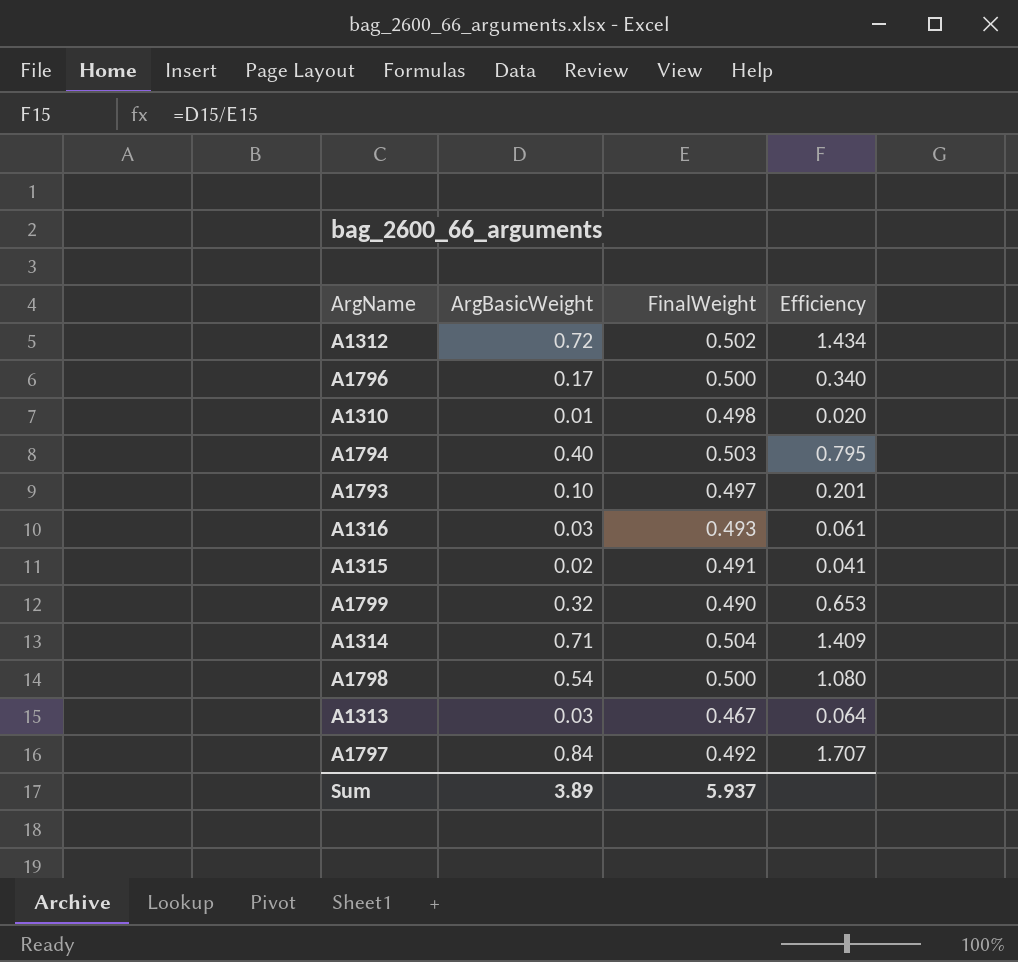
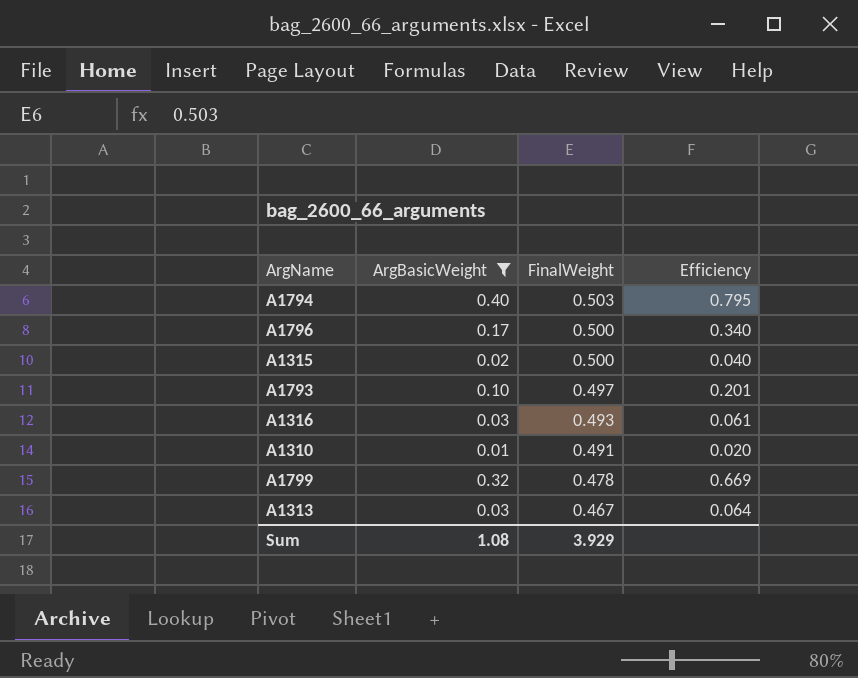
filter: none -> ArgBasicWeight <= 0.40
row order: none -> FinalWeight descending
A1315 | FinalWeight: 0.491 -> 0.500
A1315 | Efficiency: 0.041 -> 0.040
A1310 | FinalWeight: 0.498 -> 0.491
A1799 | FinalWeight: 0.490 -> 0.478
A1799 | Efficiency: 0.653 -> 0.669
Sum | ArgBasicWeight: 3.89 -> 1.08
Sum | FinalWeight: 5.937 -> 3.929

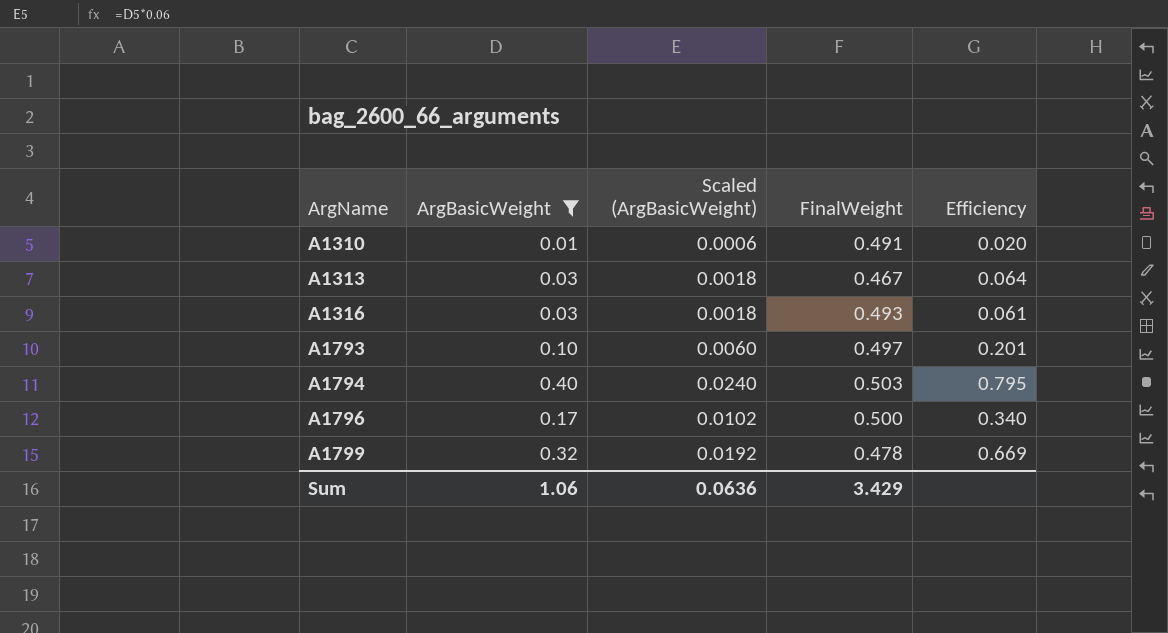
row order: FinalWeight descending -> ArgName ascending
column Scaled (ArgBasicWeight) | formula: none -> [ArgBasicWeight] * 0.06
row A1315: 0.02 | 0.500 | 0.040 -> none
Sum | ArgBasicWeight: 1.08 -> 1.06
Sum | FinalWeight: 3.929 -> 3.429

